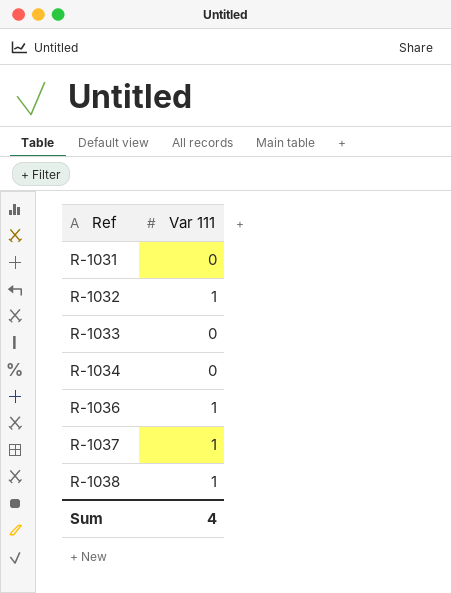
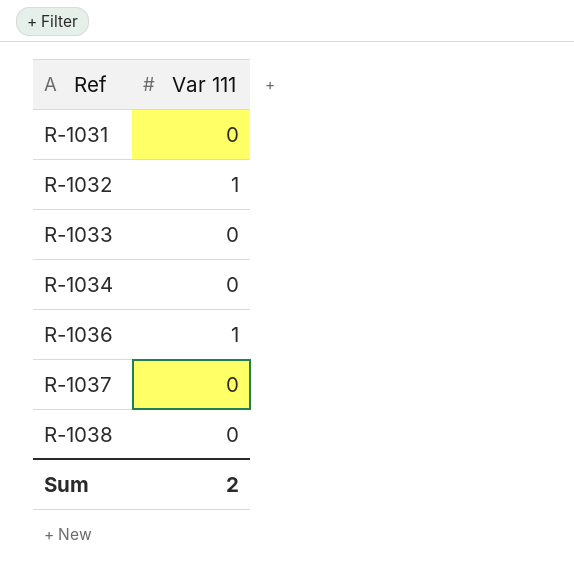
R-1037 | Var 111: 1 -> 0
R-1038 | Var 111: 1 -> 0
Sum | Var 111: 4 -> 2

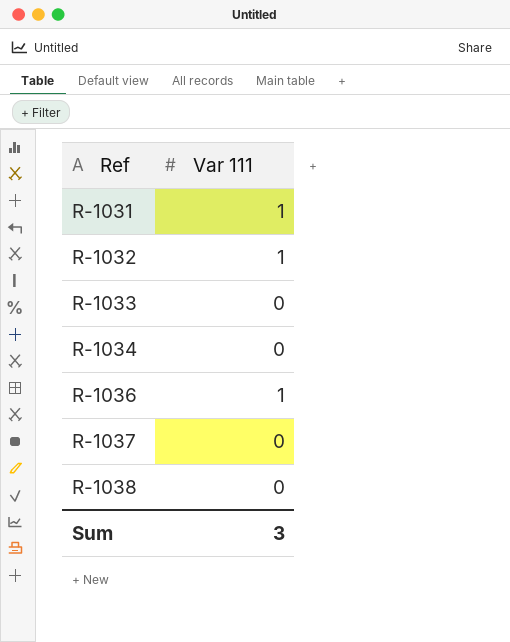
R-1031 | Var 111: 0 -> 1
Sum | Var 111: 2 -> 3

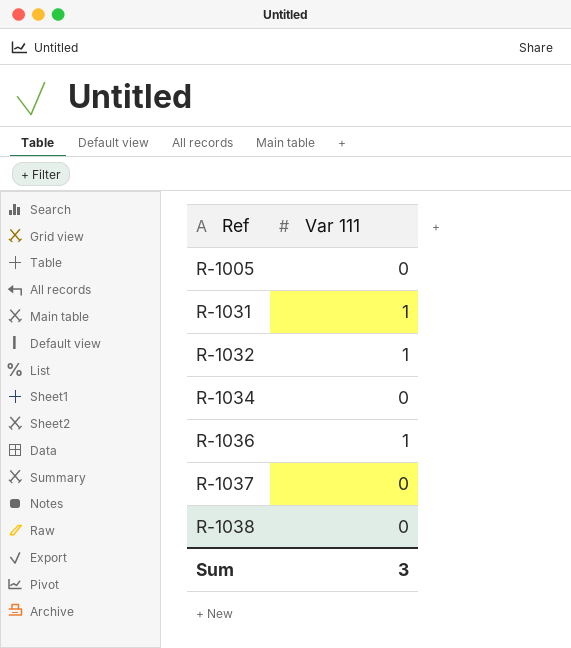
row R-1033: 0 -> none
row R-1005: none -> 0

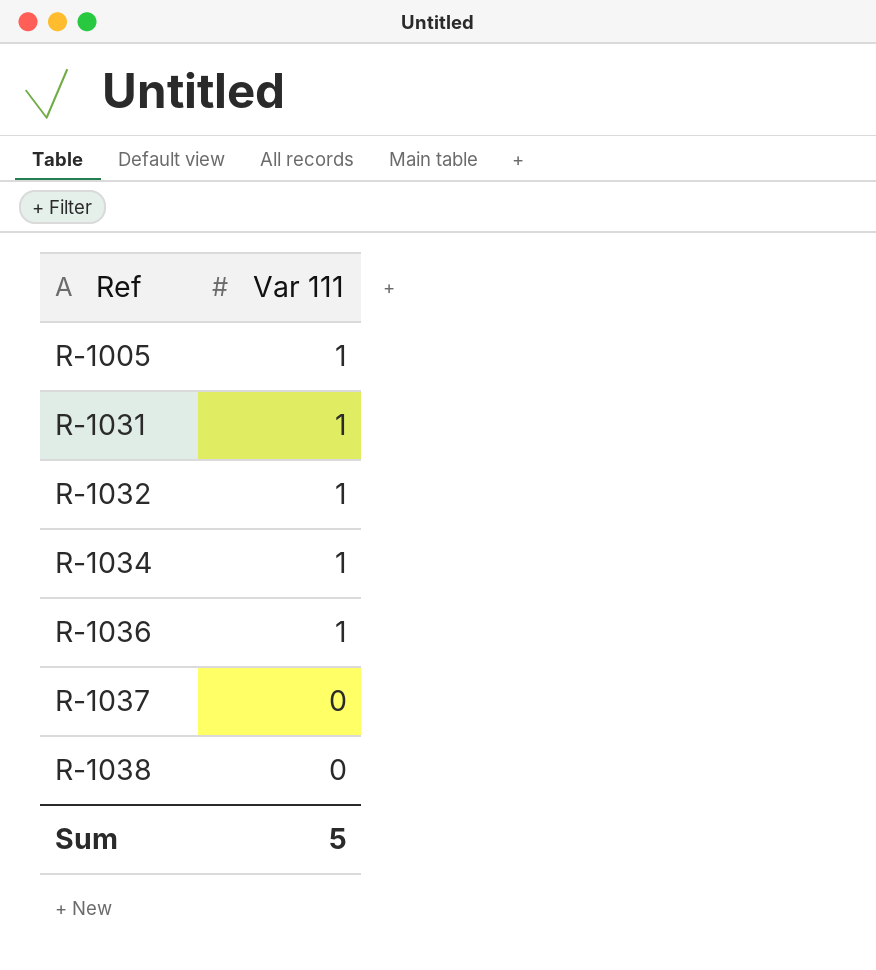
R-1005 | Var 111: 0 -> 1
R-1034 | Var 111: 0 -> 1
Sum | Var 111: 3 -> 5

